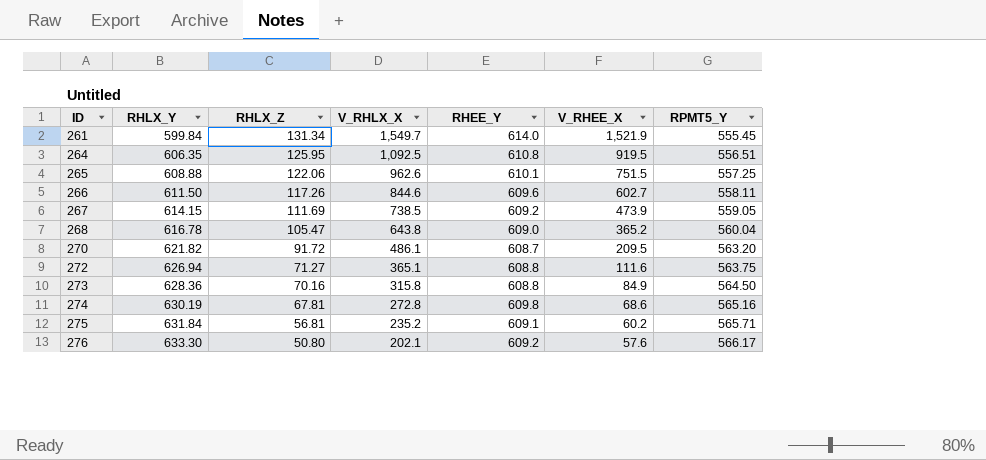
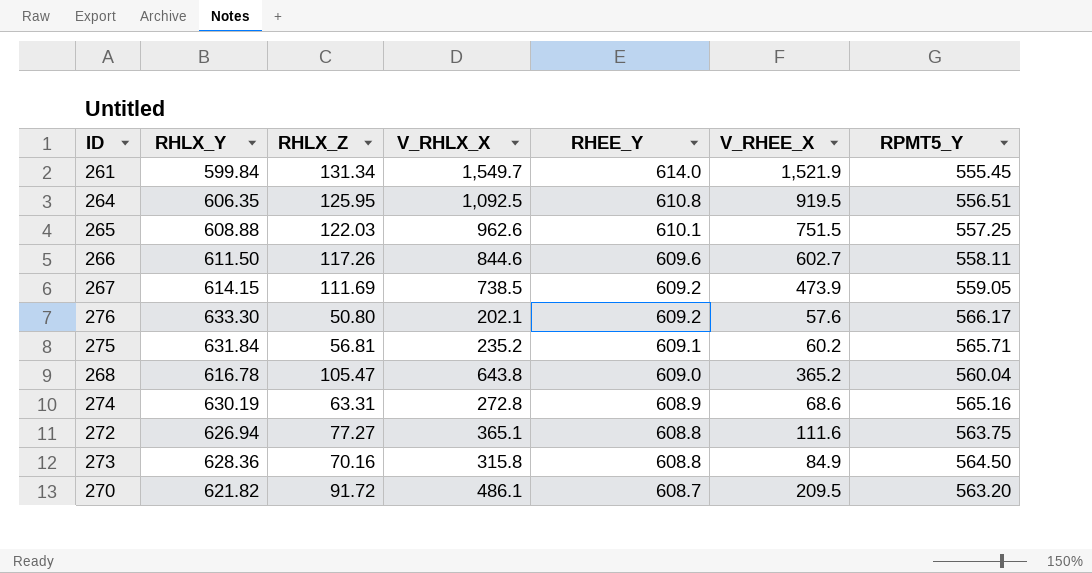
row order: ID ascending -> RHEE_Y descending
265 | RHLX_Z: 122.06 -> 122.03
274 | RHLX_Z: 67.81 -> 63.31
274 | RHEE_Y: 609.8 -> 608.9
272 | RHLX_Z: 71.27 -> 77.27

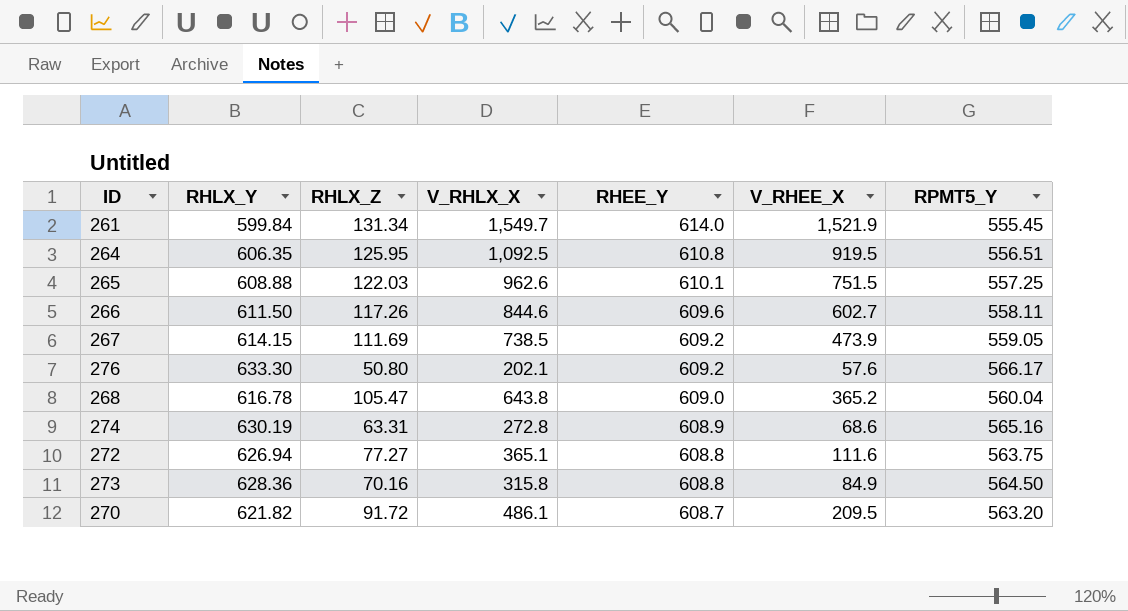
row 275: 631.84 | 56.81 | 235.2 | 609.1 | 60.2 | 565.71 -> none

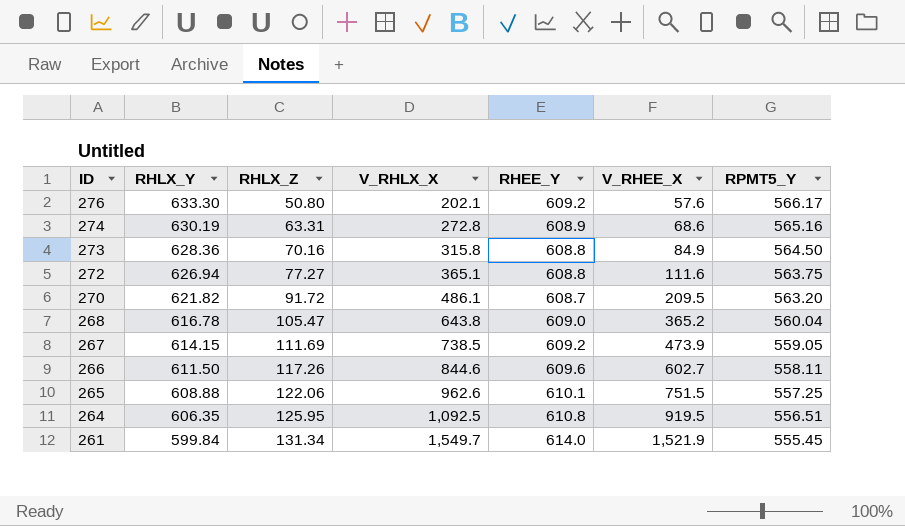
row order: RHEE_Y descending -> ID descending
265 | RHLX_Z: 122.03 -> 122.06

